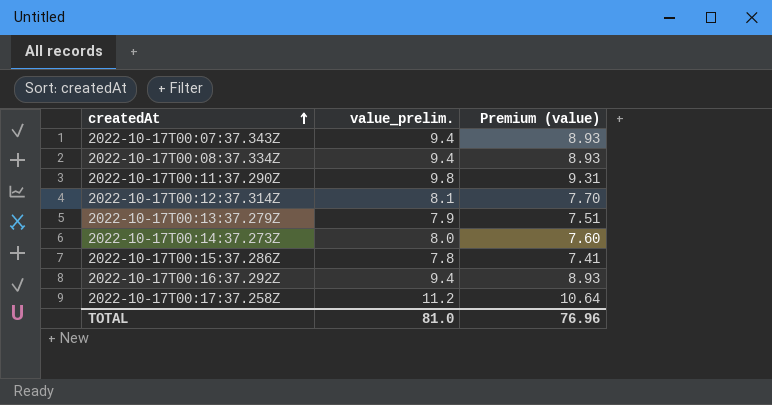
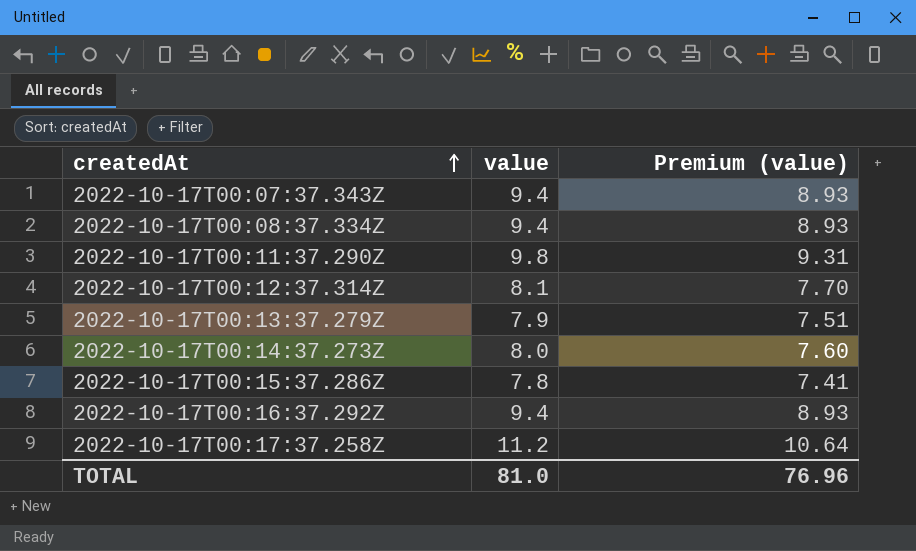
column name: value_prelim. -> value

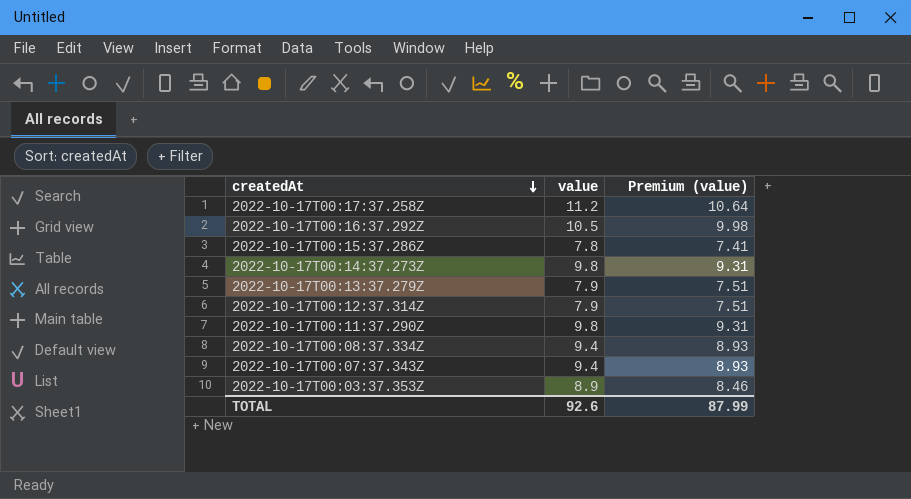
row order: createdAt ascending -> createdAt descending
2022-10-17T00:16:37.292Z | value: 9.4 -> 10.5
2022-10-17T00:16:37.292Z | Premium (value): 8.93 -> 9.98
2022-10-17T00:14:37.273Z | value: 8.0 -> 9.8
2022-10-17T00:14:37.273Z | Premium (value): 7.60 -> 9.31
2022-10-17T00:12:37.314Z | value: 8.1 -> 7.9
2022-10-17T00:12:37.314Z | Premium (value): 7.70 -> 7.51
row 2022-10-17T00:03:37.353Z: none -> 8.9 | 8.46
TOTAL | value: 81.0 -> 92.6
TOTAL | Premium (value): 76.96 -> 87.99

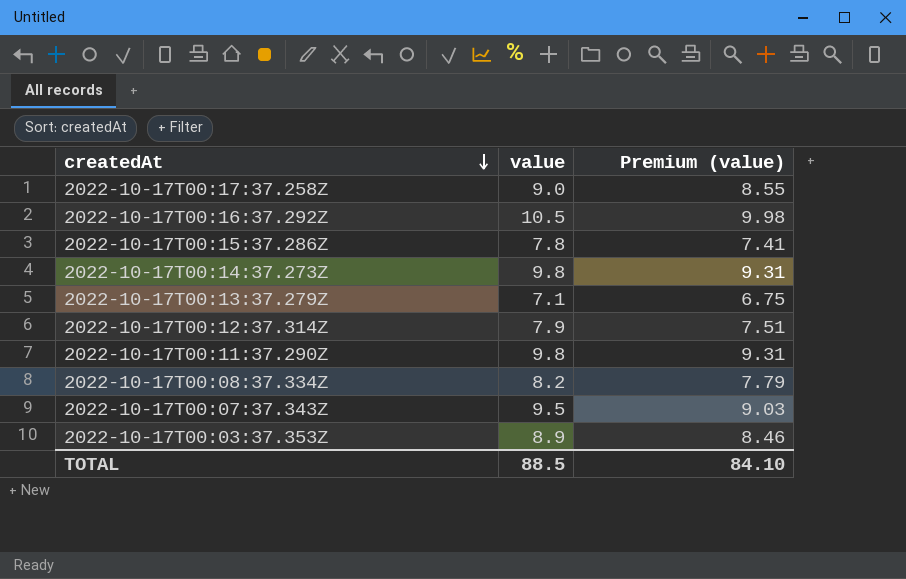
2022-10-17T00:17:37.258Z | value: 11.2 -> 9.0
2022-10-17T00:17:37.258Z | Premium (value): 10.64 -> 8.55
2022-10-17T00:13:37.279Z | value: 7.9 -> 7.1
2022-10-17T00:13:37.279Z | Premium (value): 7.51 -> 6.75
2022-10-17T00:08:37.334Z | value: 9.4 -> 8.2
2022-10-17T00:08:37.334Z | Premium (value): 8.93 -> 7.79
2022-10-17T00:07:37.343Z | value: 9.4 -> 9.5
2022-10-17T00:07:37.343Z | Premium (value): 8.93 -> 9.03
TOTAL | value: 92.6 -> 88.5
TOTAL | Premium (value): 87.99 -> 84.10

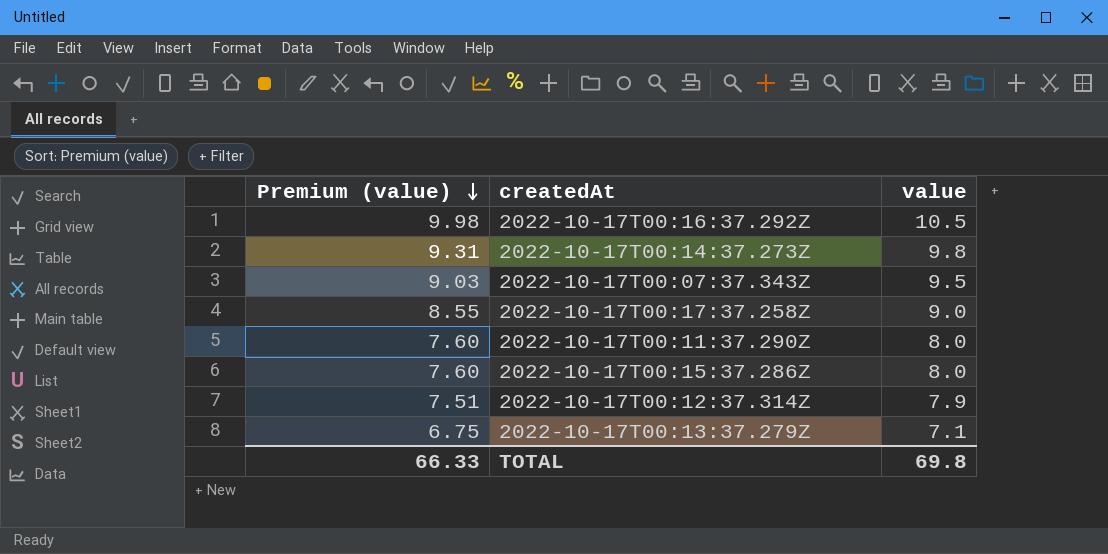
row order: createdAt descending -> Premium (value) descending
column Premium (value) | position: 3 -> 1
row 2022-10-17T00:08:37.334Z: 8.2 | 7.79 -> none
row 2022-10-17T00:03:37.353Z: 8.9 | 8.46 -> none
2022-10-17T00:11:37.290Z | Premium (value): 9.31 -> 7.60
2022-10-17T00:11:37.290Z | value: 9.8 -> 8.0
2022-10-17T00:15:37.286Z | Premium (value): 7.41 -> 7.60
2022-10-17T00:15:37.286Z | value: 7.8 -> 8.0
TOTAL | Premium (value): 84.10 -> 66.33
TOTAL | value: 88.5 -> 69.8

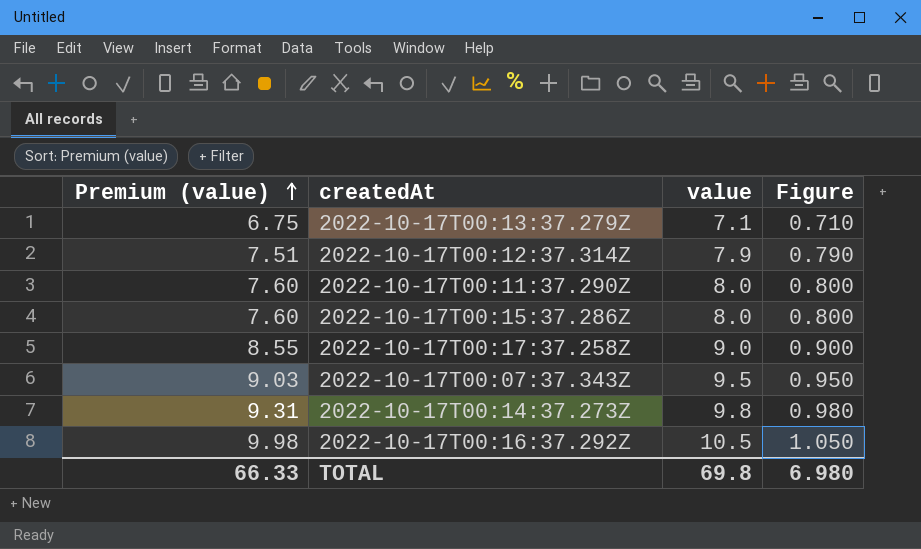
row order: Premium (value) descending -> Premium (value) ascending
column Figure | formula: none -> [value] * 0.1

